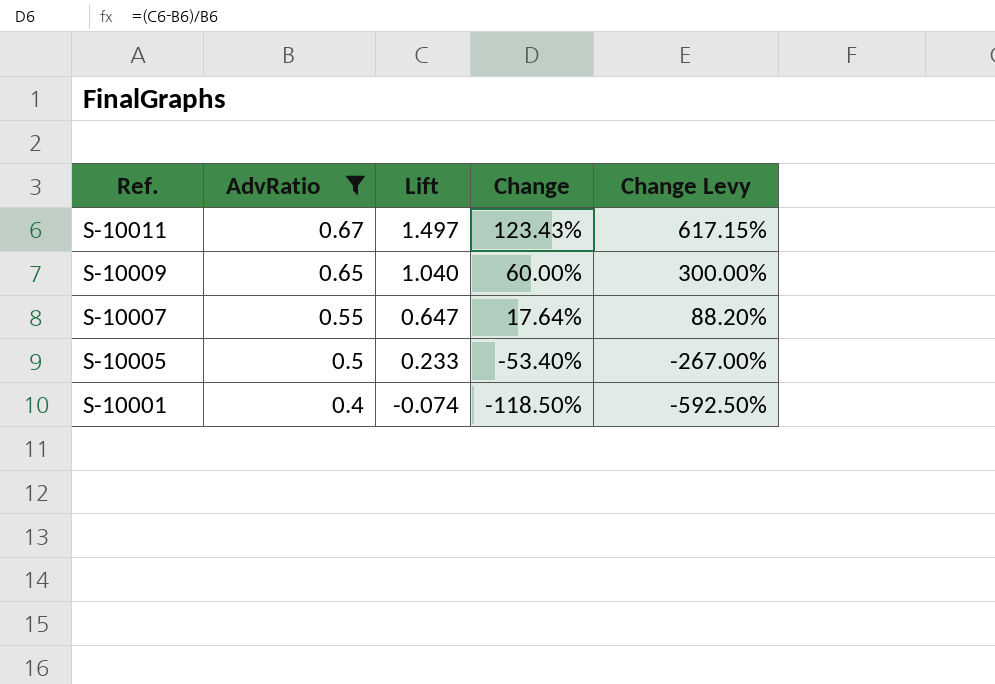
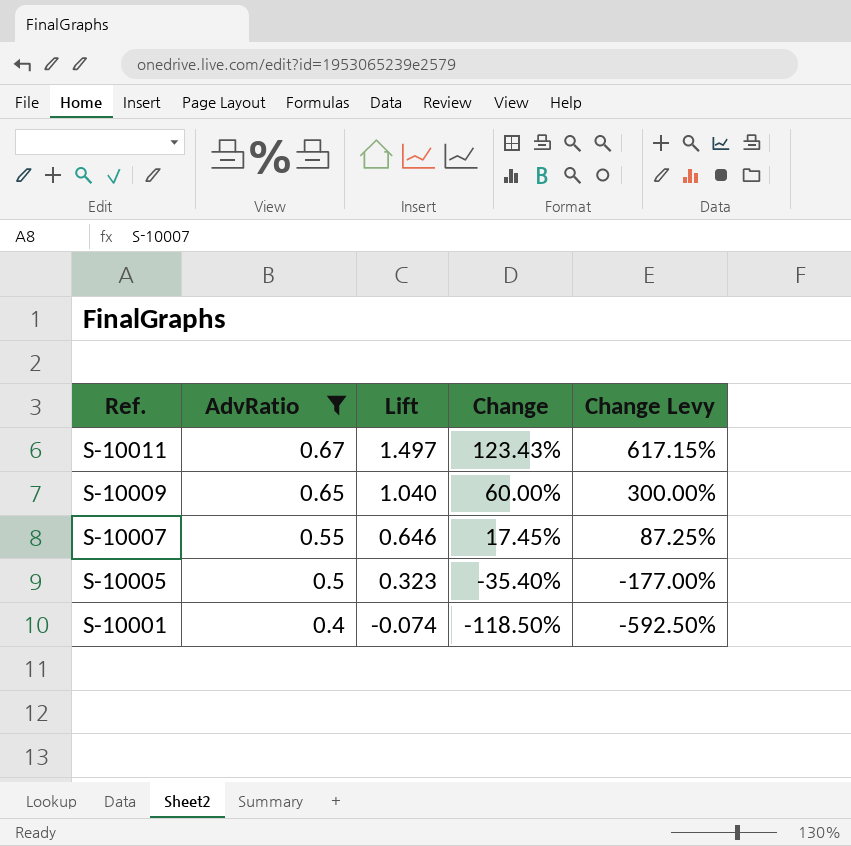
S-10007 | Lift: 0.647 -> 0.646
S-10007 | Change: 17.64% -> 17.45%
S-10007 | Change Levy: 88.20% -> 87.25%
S-10005 | Lift: 0.233 -> 0.323
S-10005 | Change: -53.40% -> -35.40%
S-10005 | Change Levy: -267.00% -> -177.00%

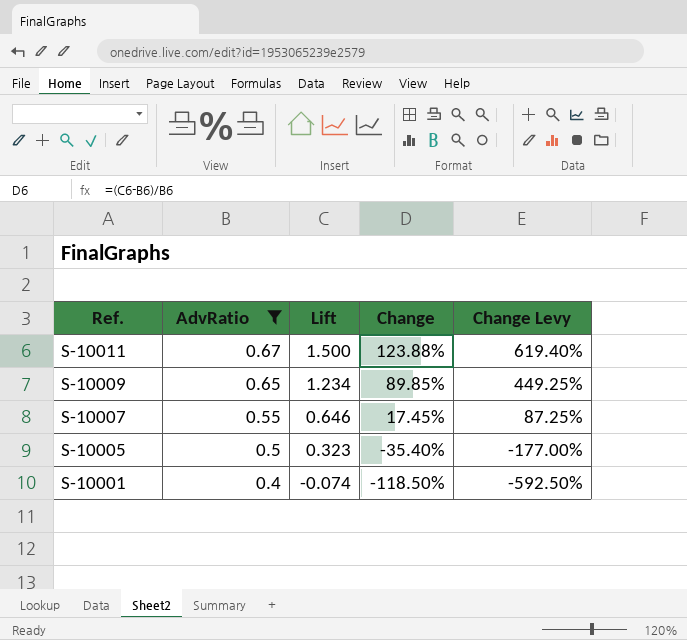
S-10011 | Lift: 1.497 -> 1.500
S-10011 | Change: 123.43% -> 123.88%
S-10011 | Change Levy: 617.15% -> 619.40%
S-10009 | Lift: 1.040 -> 1.234
S-10009 | Change: 60.00% -> 89.85%
S-10009 | Change Levy: 300.00% -> 449.25%

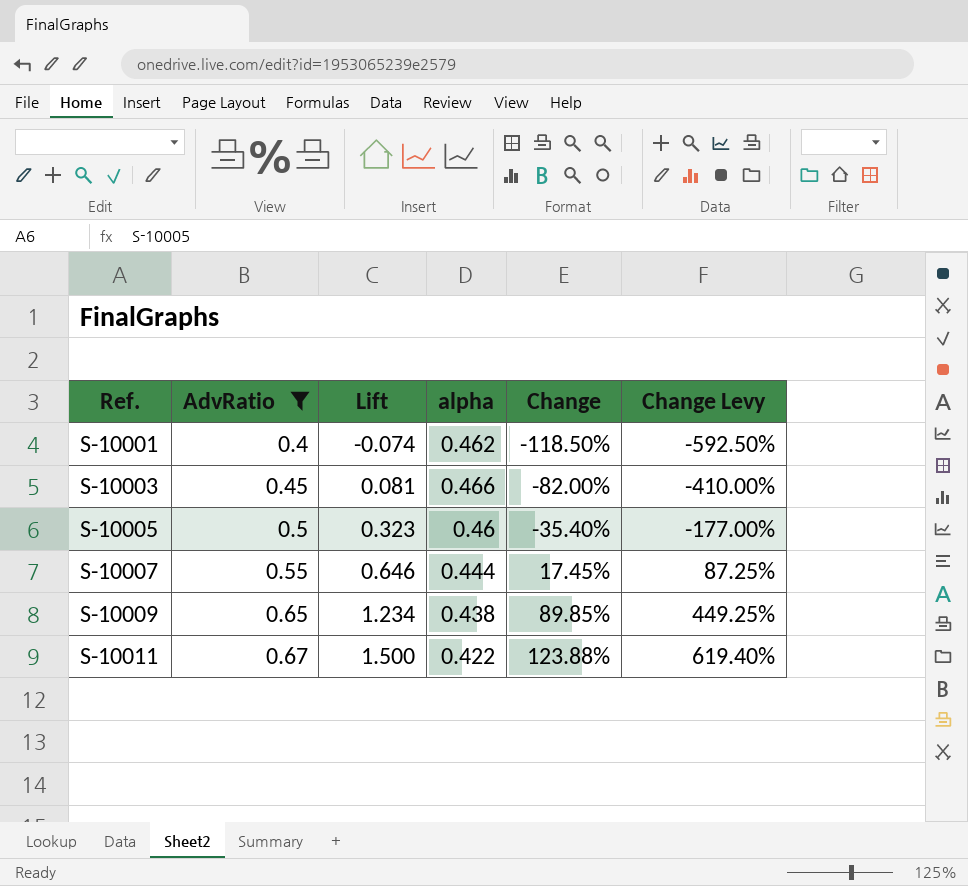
row order: Ref. descending -> Ref. ascending
column alpha | position: none -> 4
row S-10003: none -> 0.45 | 0.081 | 0.466 | -82.00% | -410.00%

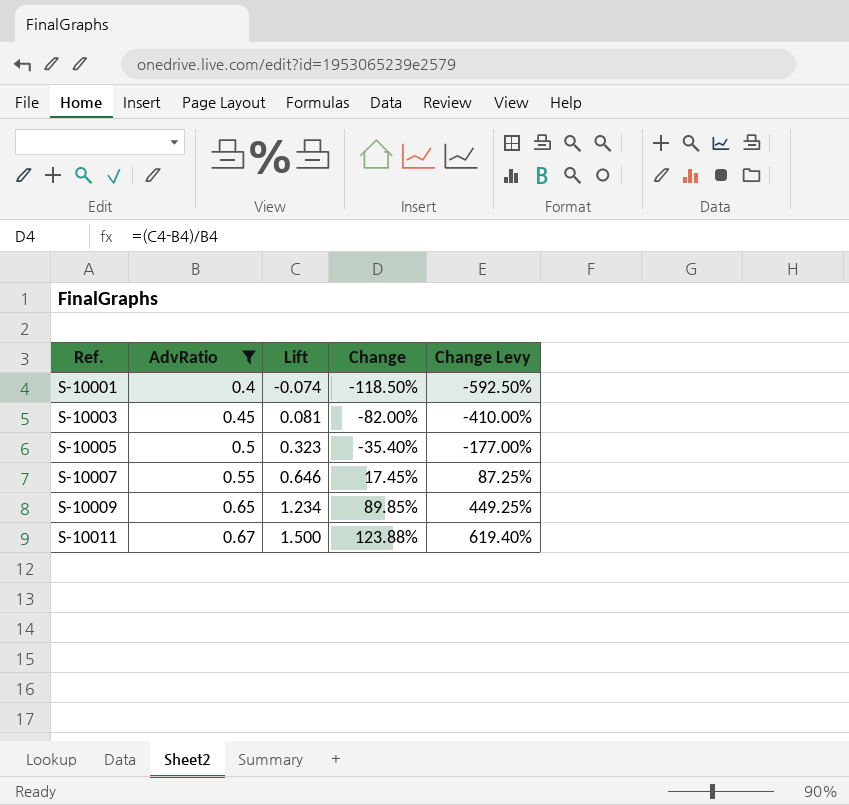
column alpha | position: 4 -> none

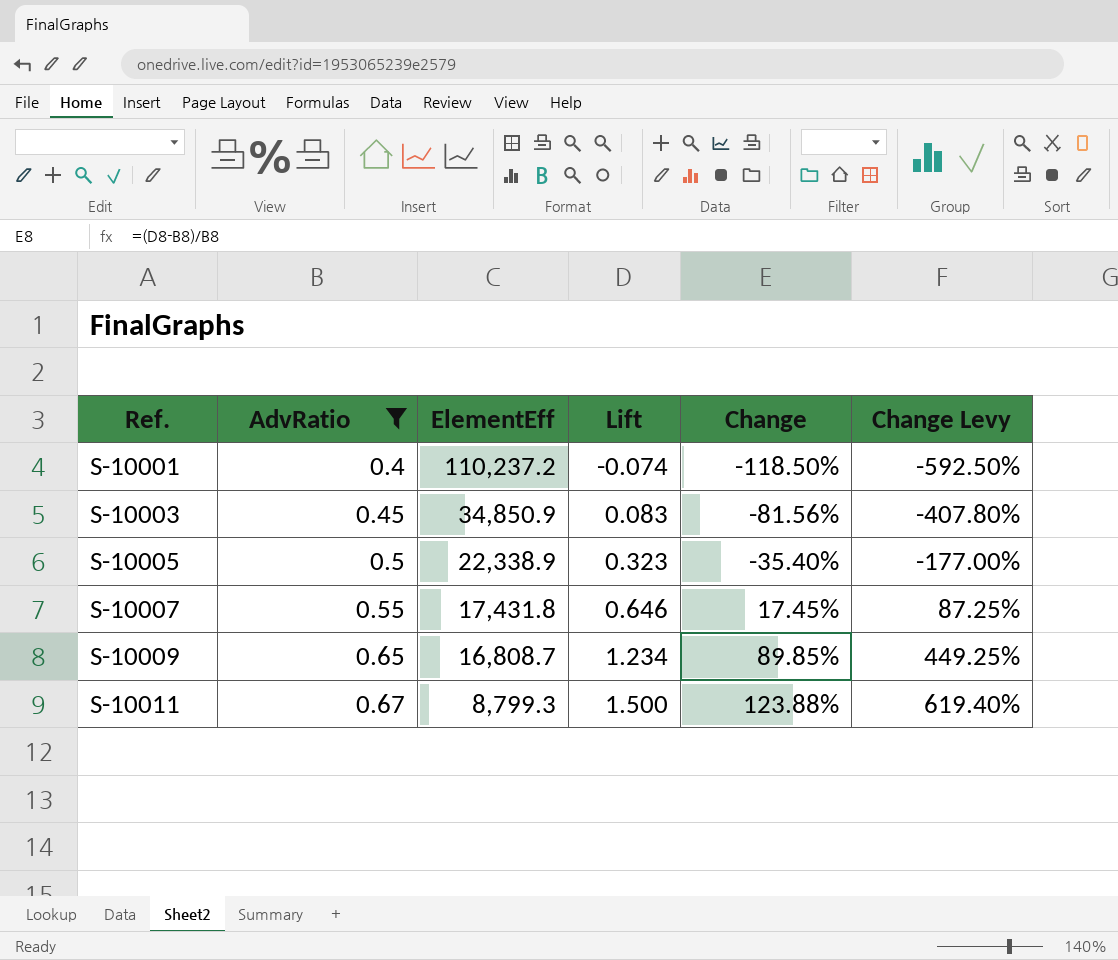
column ElementEff | position: none -> 3
S-10003 | Lift: 0.081 -> 0.083
S-10003 | Change: -82.00% -> -81.56%
S-10003 | Change Levy: -410.00% -> -407.80%

